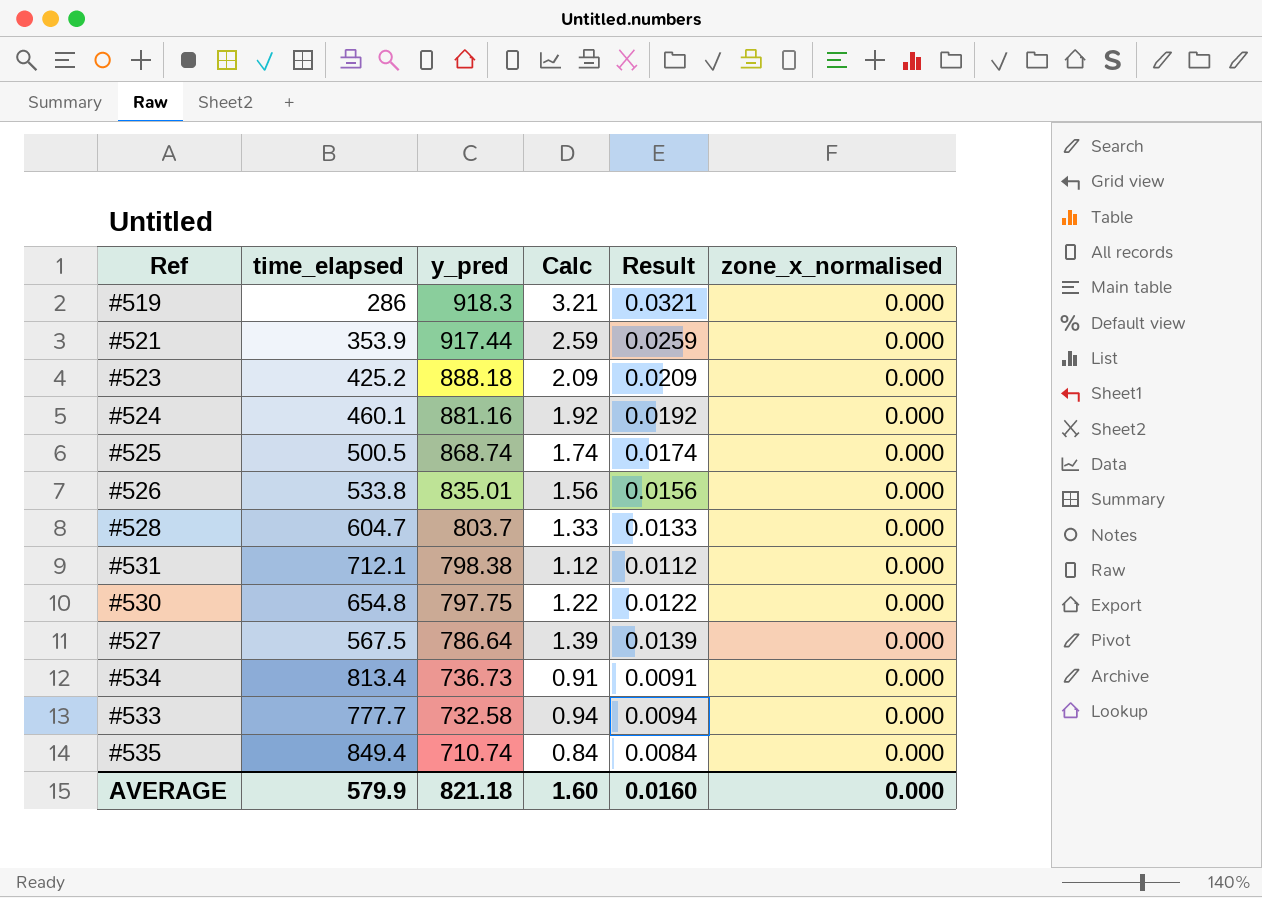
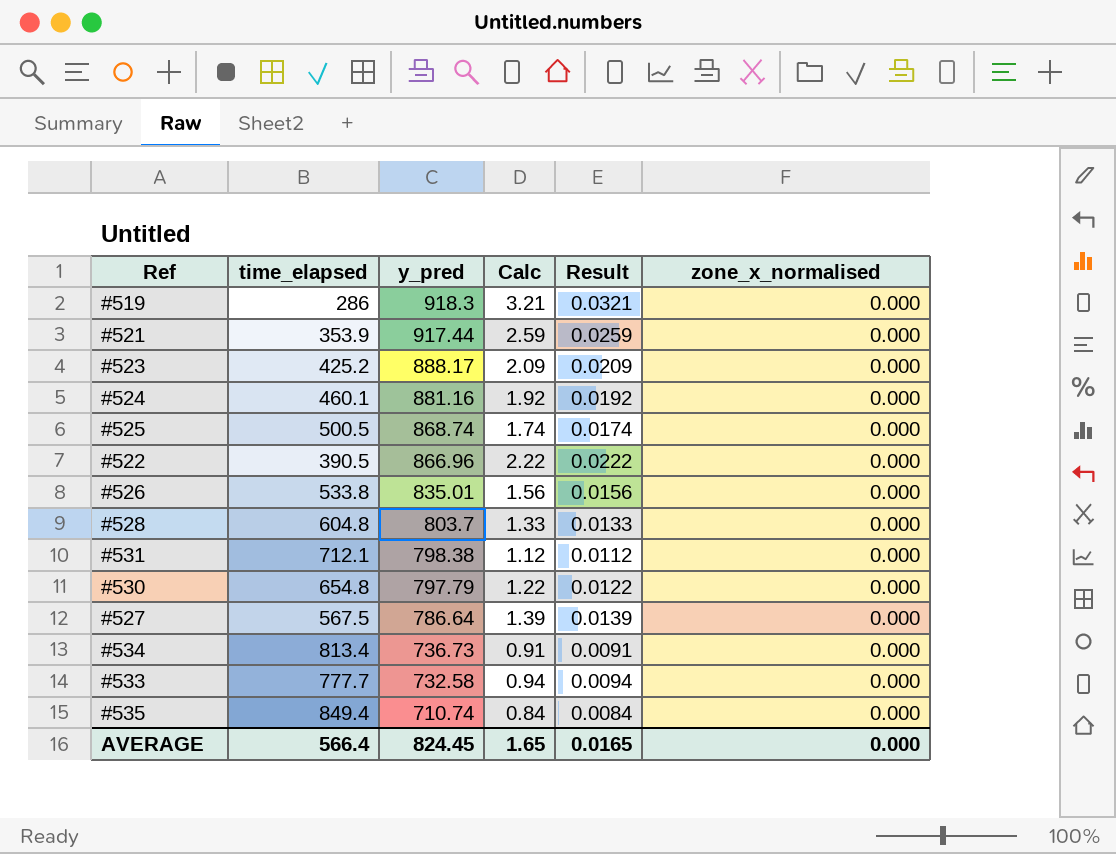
#523 | y_pred: 888.18 -> 888.17
row #522: none -> 390.5 | 866.96 | 2.22 | 0.0222 | 0.000
#528 | time_elapsed: 604.7 -> 604.8
#530 | y_pred: 797.75 -> 797.79
AVERAGE | time_elapsed: 579.9 -> 566.4
AVERAGE | y_pred: 821.18 -> 824.45
AVERAGE | Calc: 1.60 -> 1.65
AVERAGE | Result: 0.0160 -> 0.0165

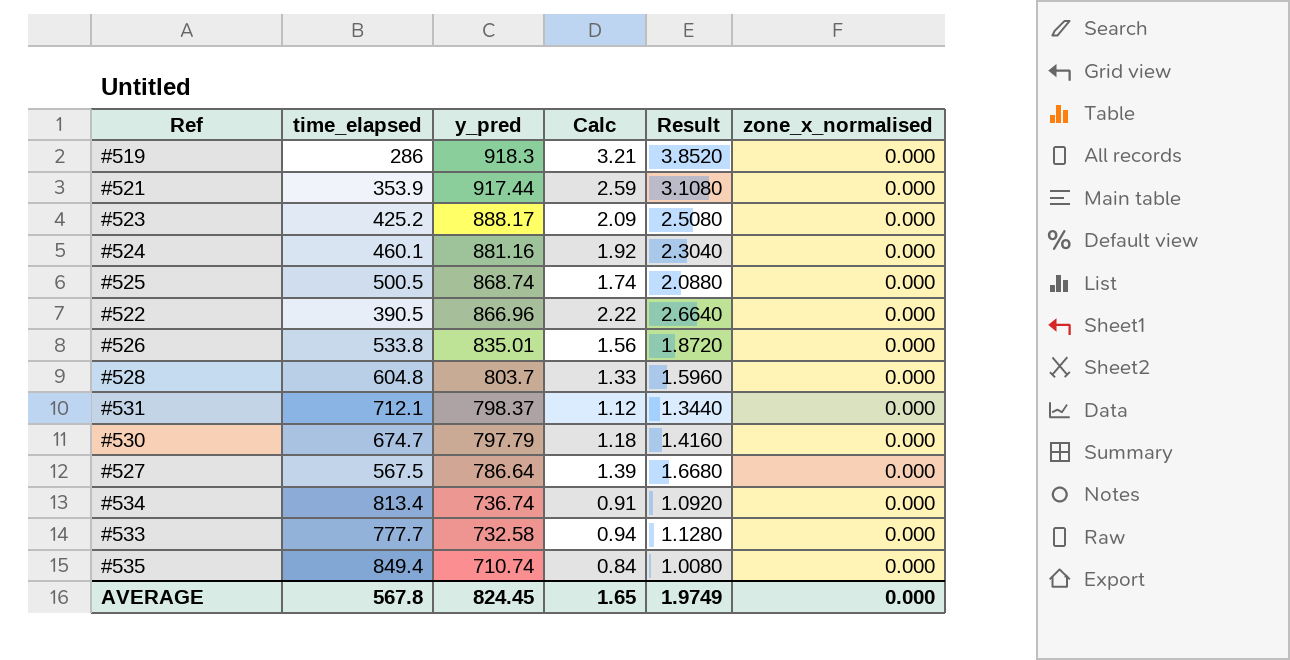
column Result | formula: [Calc] * 0.01 -> [Calc] * 1.2
#531 | y_pred: 798.38 -> 798.37
#530 | time_elapsed: 654.8 -> 674.7
#530 | Calc: 1.22 -> 1.18
#534 | y_pred: 736.73 -> 736.74
AVERAGE | time_elapsed: 566.4 -> 567.8
AVERAGE | Result: 0.0165 -> 1.9749

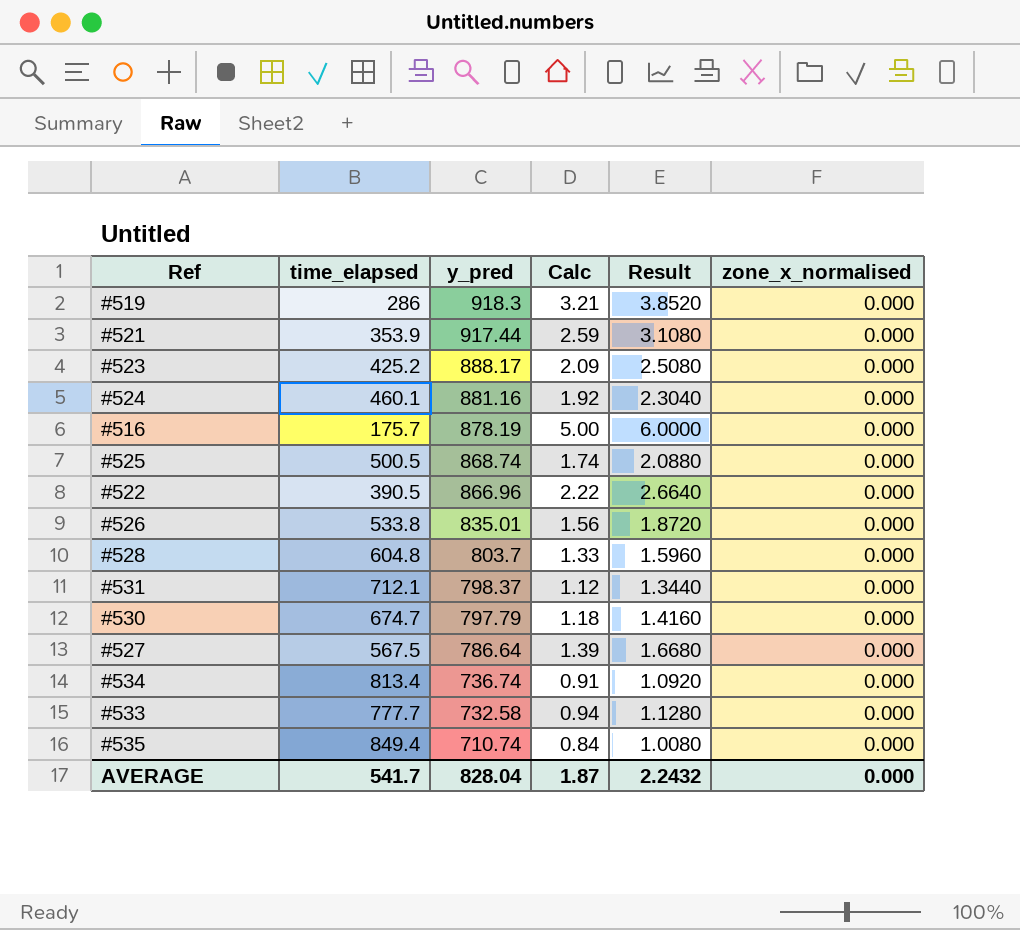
row #516: none -> 175.7 | 878.19 | 5.00 | 6.0000 | 0.000
AVERAGE | time_elapsed: 567.8 -> 541.7
AVERAGE | y_pred: 824.45 -> 828.04
AVERAGE | Calc: 1.65 -> 1.87
AVERAGE | Result: 1.9749 -> 2.2432

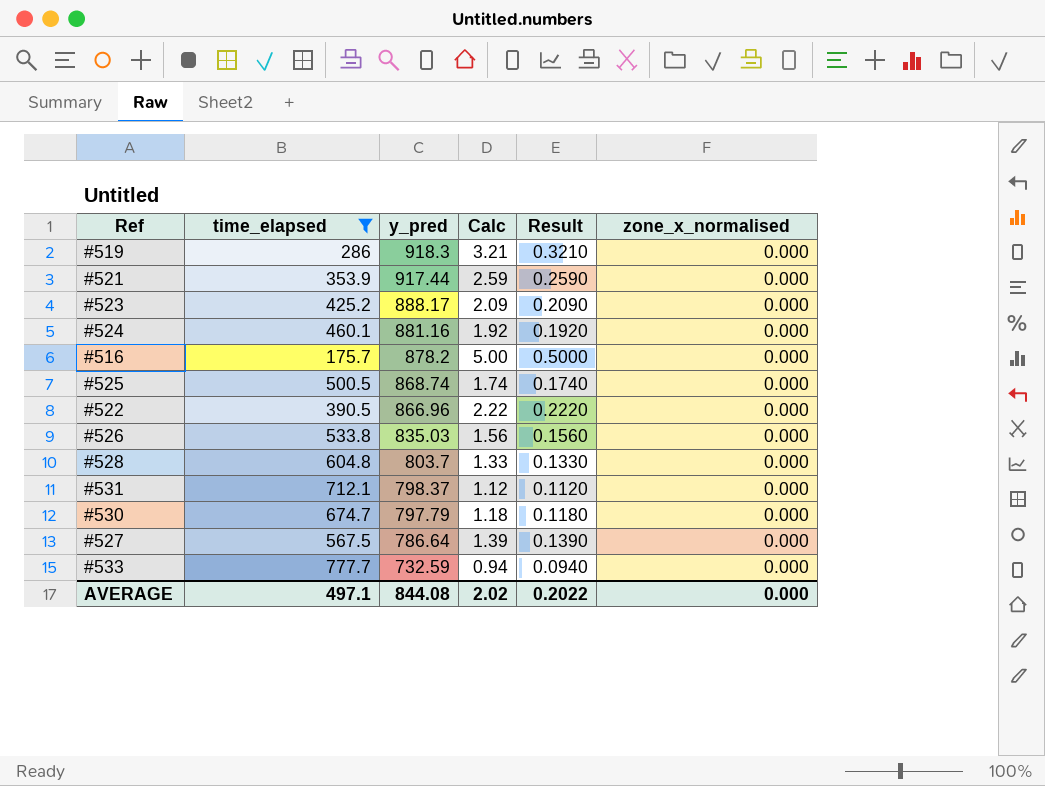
filter: none -> time_elapsed <= 777.7
column Result | formula: [Calc] * 1.2 -> [Calc] * 0.1
#516 | y_pred: 878.19 -> 878.2
#526 | y_pred: 835.01 -> 835.03
#533 | y_pred: 732.58 -> 732.59
AVERAGE | time_elapsed: 541.7 -> 497.1
AVERAGE | y_pred: 828.04 -> 844.08
AVERAGE | Calc: 1.87 -> 2.02
AVERAGE | Result: 2.2432 -> 0.2022

